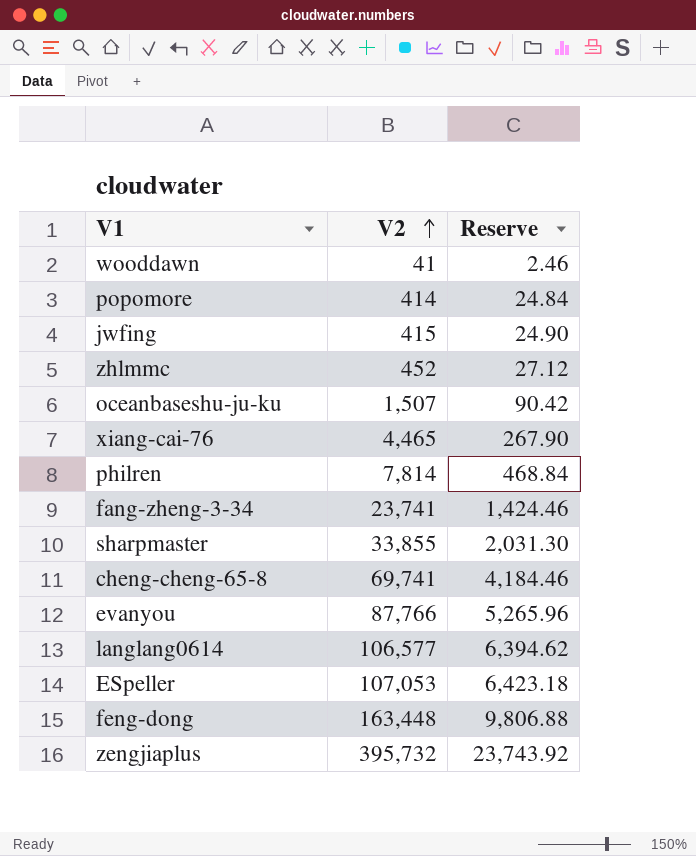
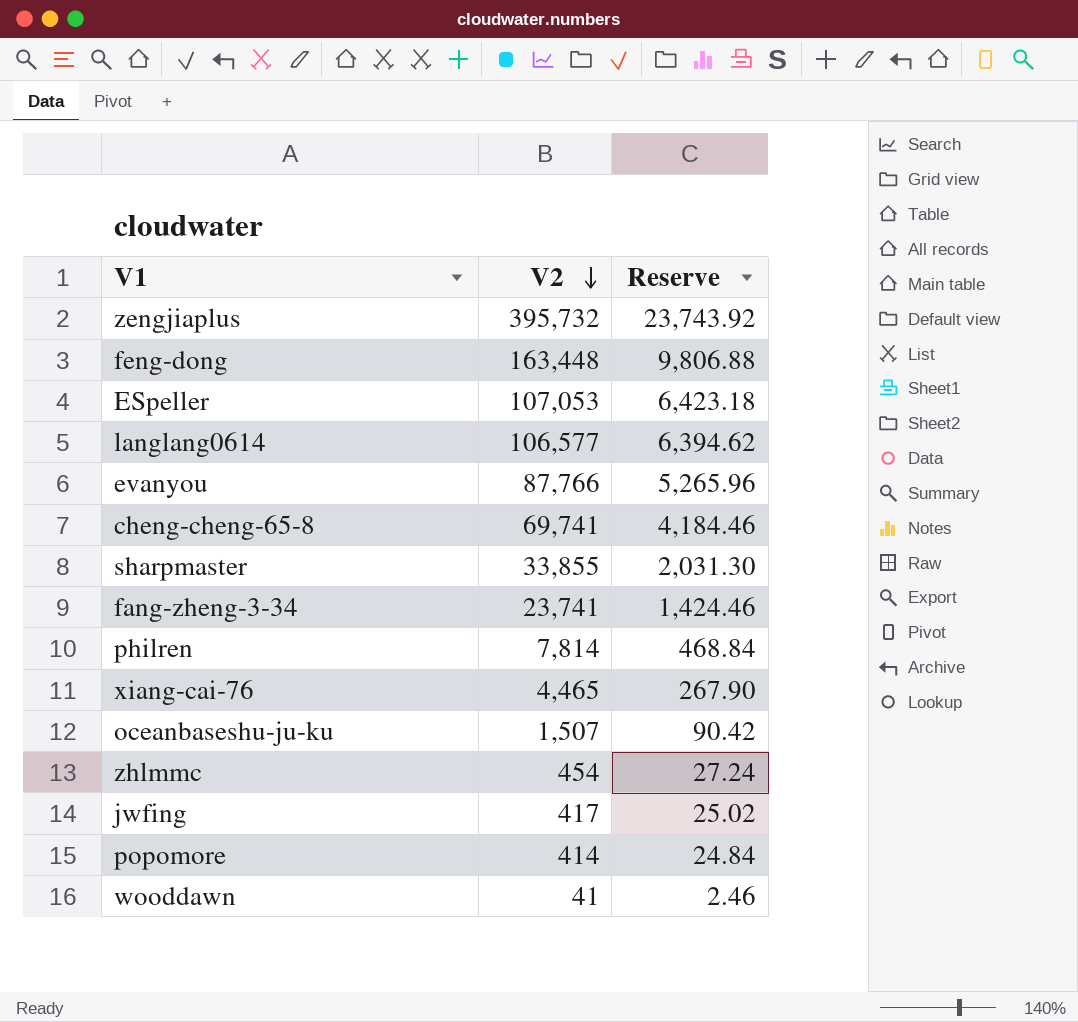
row order: V2 ascending -> V2 descending
zhlmmc | V2: 452 -> 454
zhlmmc | Reserve: 27.12 -> 27.24
jwfing | V2: 415 -> 417
jwfing | Reserve: 24.90 -> 25.02

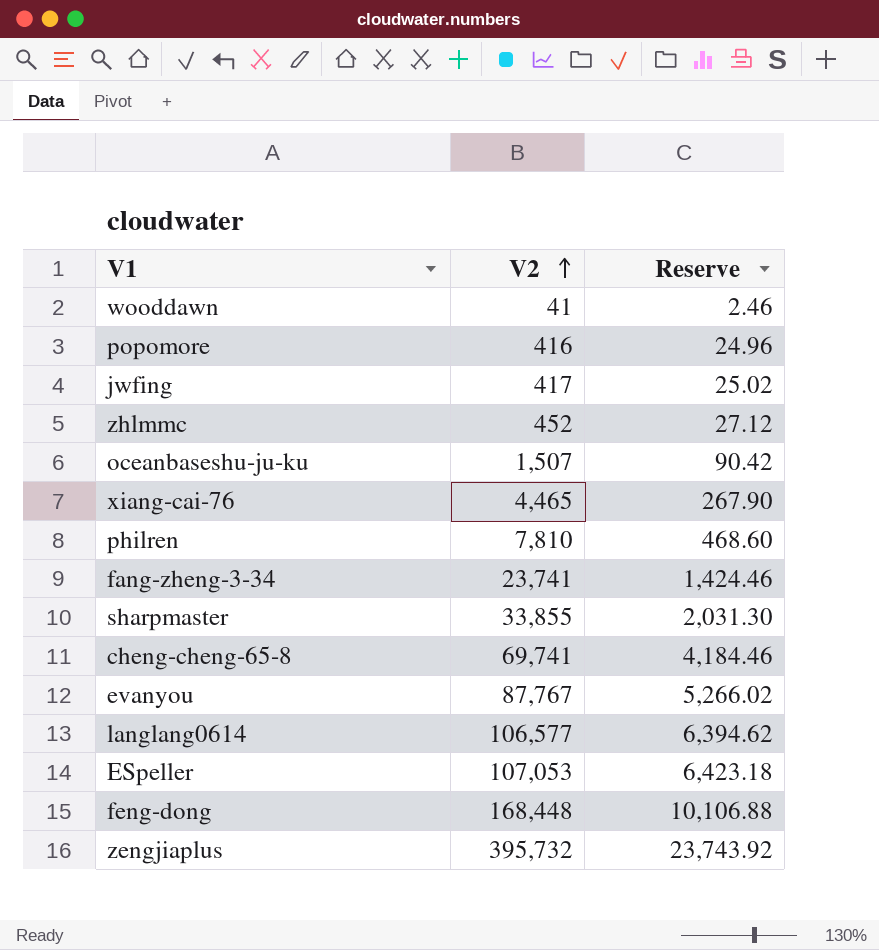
row order: V2 descending -> V2 ascending
popomore | V2: 414 -> 416
popomore | Reserve: 24.84 -> 24.96
zhlmmc | V2: 454 -> 452
zhlmmc | Reserve: 27.24 -> 27.12
philren | V2: 7,814 -> 7,810
philren | Reserve: 468.84 -> 468.60
evanyou | V2: 87,766 -> 87,767
evanyou | Reserve: 5,265.96 -> 5,266.02
feng-dong | V2: 163,448 -> 168,448
feng-dong | Reserve: 9,806.88 -> 10,106.88

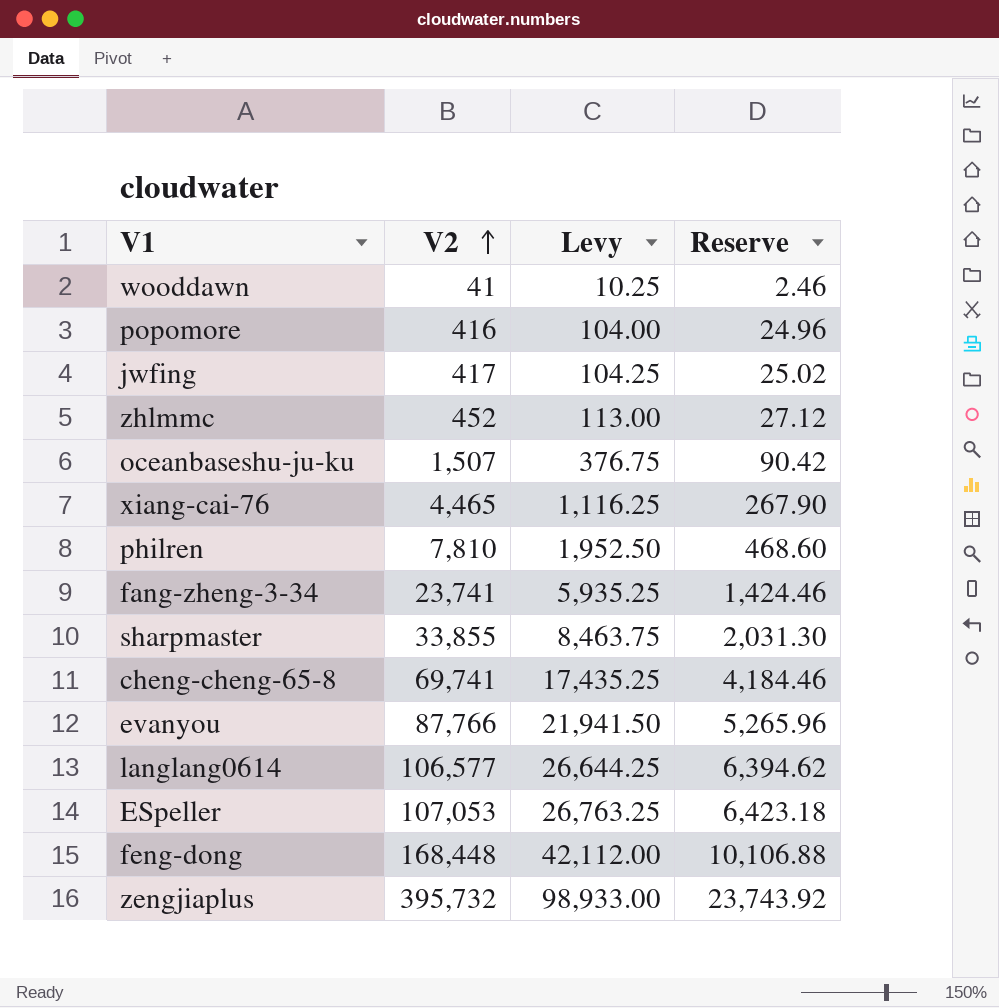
column Levy | formula: none -> [V2] * 0.25
evanyou | V2: 87,767 -> 87,766
evanyou | Reserve: 5,266.02 -> 5,265.96

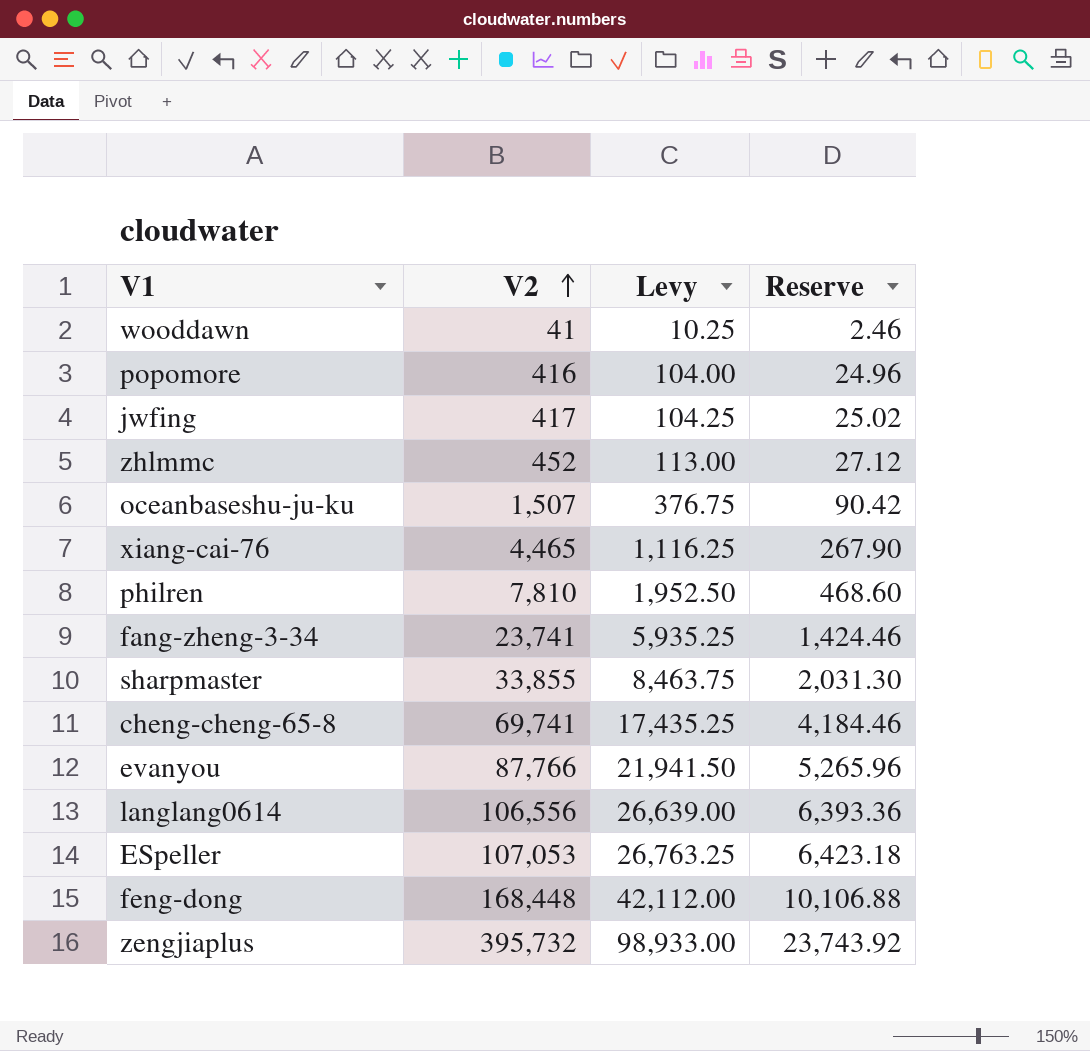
langlang0614 | V2: 106,577 -> 106,556
langlang0614 | Levy: 26,644.25 -> 26,639.00
langlang0614 | Reserve: 6,394.62 -> 6,393.36

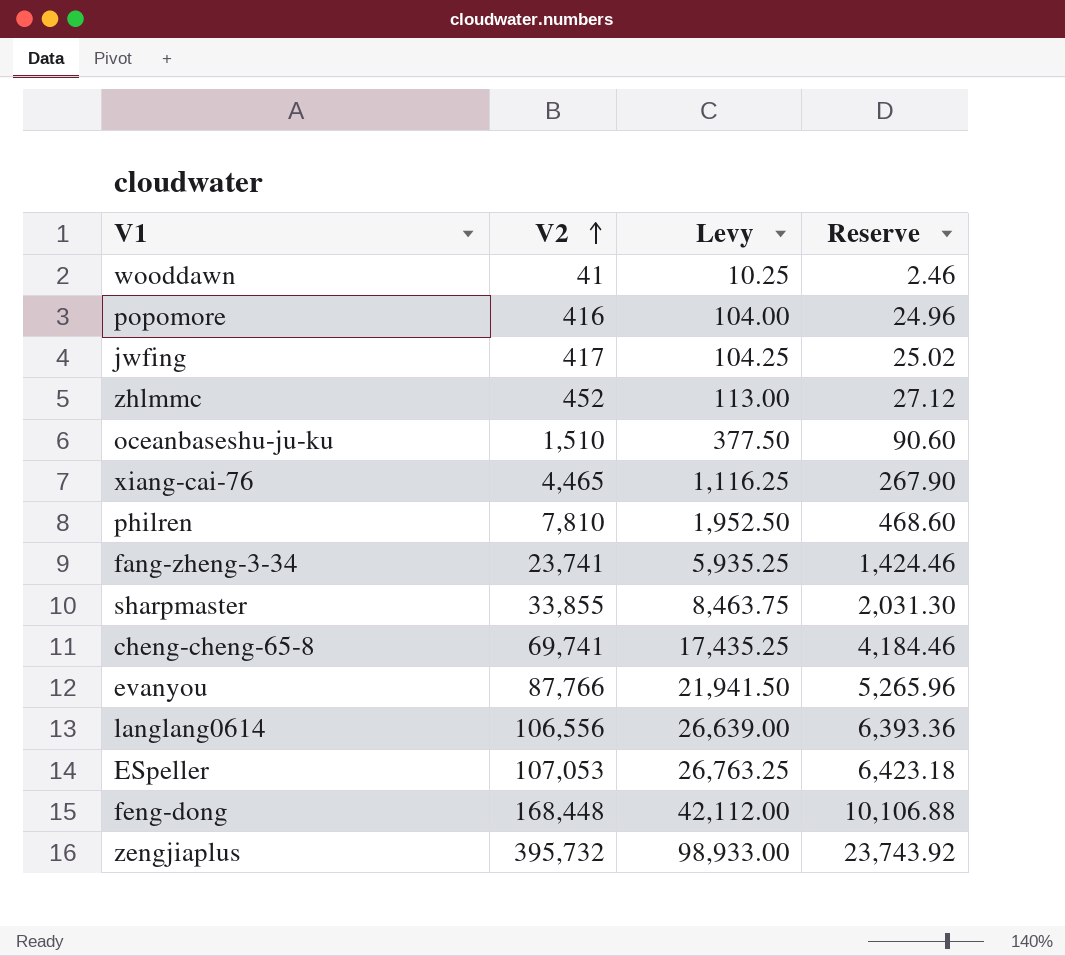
oceanbaseshu-ju-ku | V2: 1,507 -> 1,510
oceanbaseshu-ju-ku | Levy: 376.75 -> 377.50
oceanbaseshu-ju-ku | Reserve: 90.42 -> 90.60

